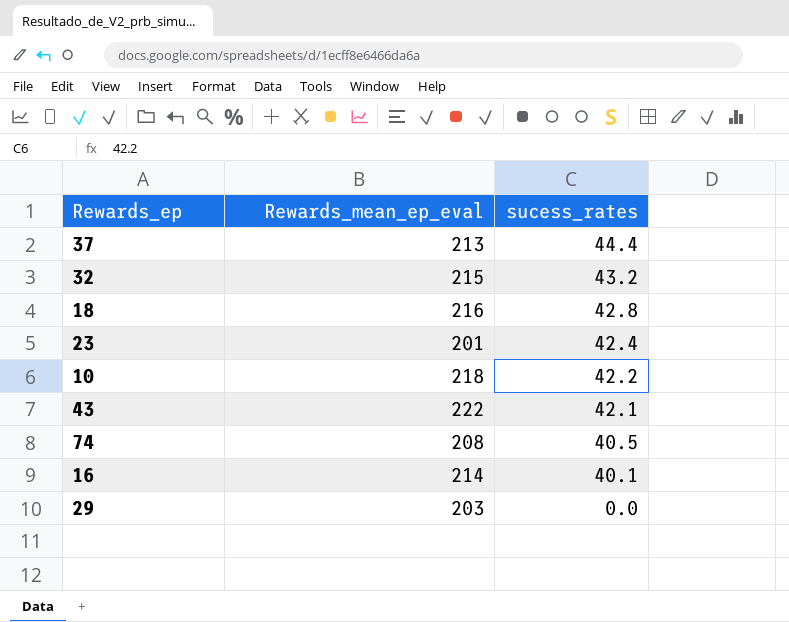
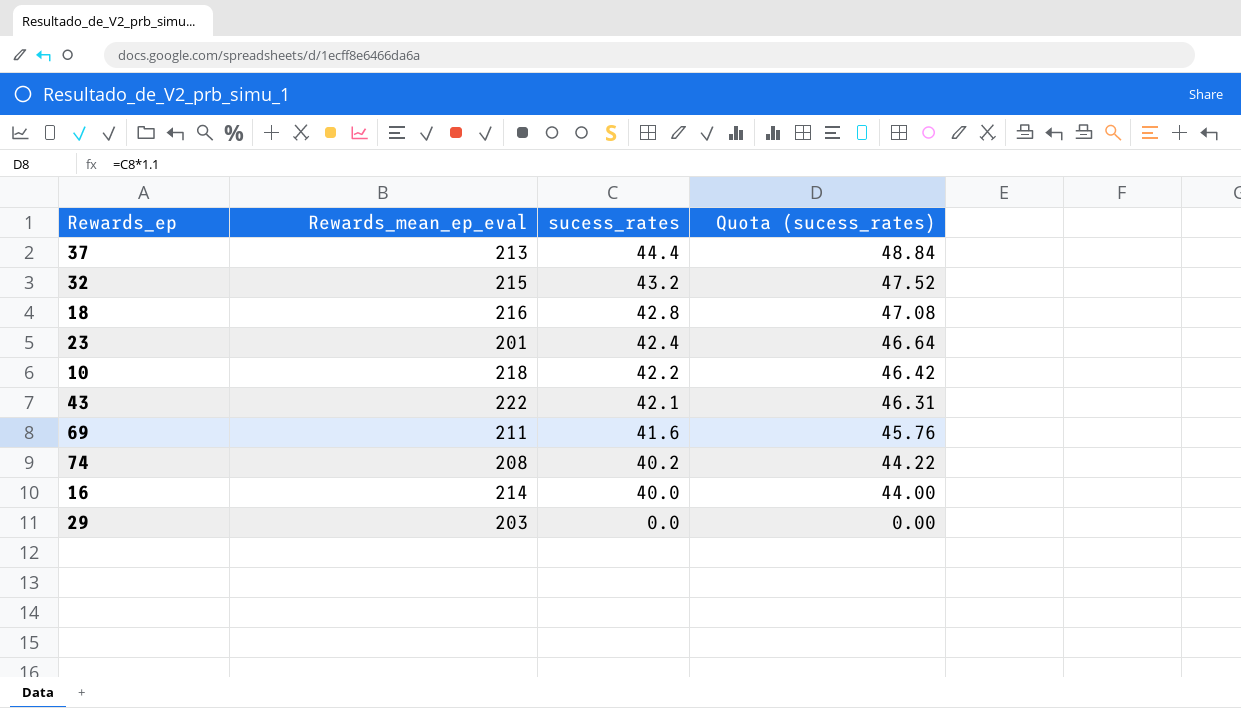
column Quota (sucess_rates) | formula: none -> [sucess_rates] * 1.1
row 69: none -> 211 | 41.6 | 45.76
74 | sucess_rates: 40.5 -> 40.2
16 | sucess_rates: 40.1 -> 40.0

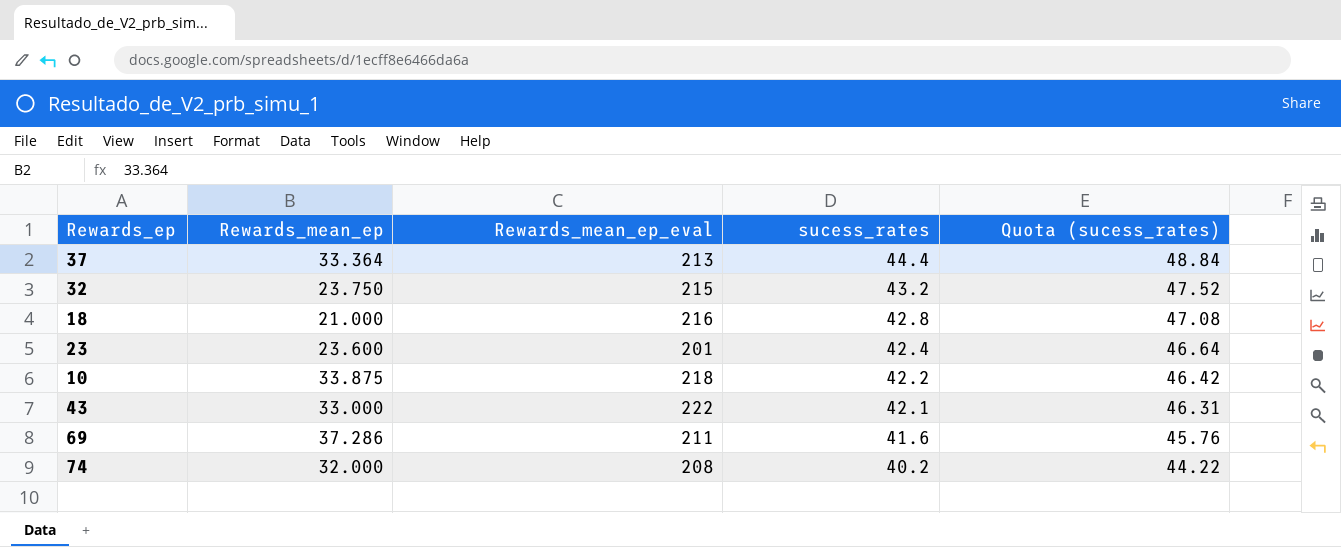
column Rewards_mean_ep | position: none -> 2
row 16: 214 | 40.0 | 44.00 -> none
row 29: 203 | 0.0 | 0.00 -> none

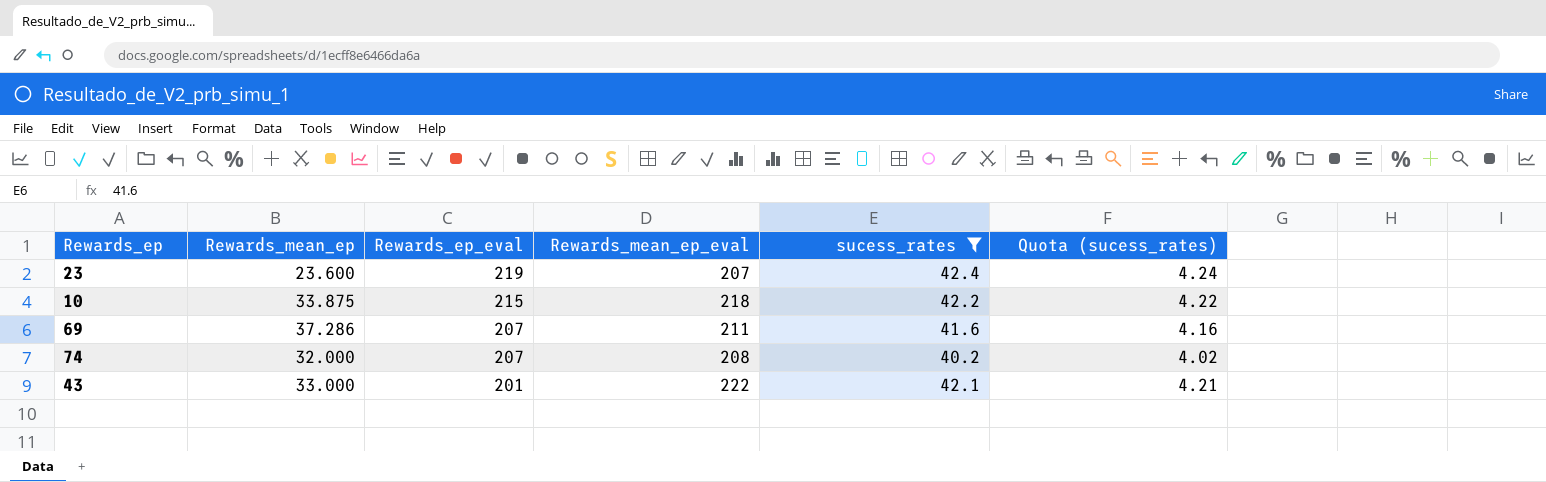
filter: none -> sucess_rates <= 42.4
row order: sucess_rates descending -> Rewards_ep_eval descending
column Rewards_ep_eval | position: none -> 3
column Quota (sucess_rates) | formula: [sucess_rates] * 1.1 -> [sucess_rates] * 0.1
23 | Rewards_mean_ep_eval: 201 -> 207

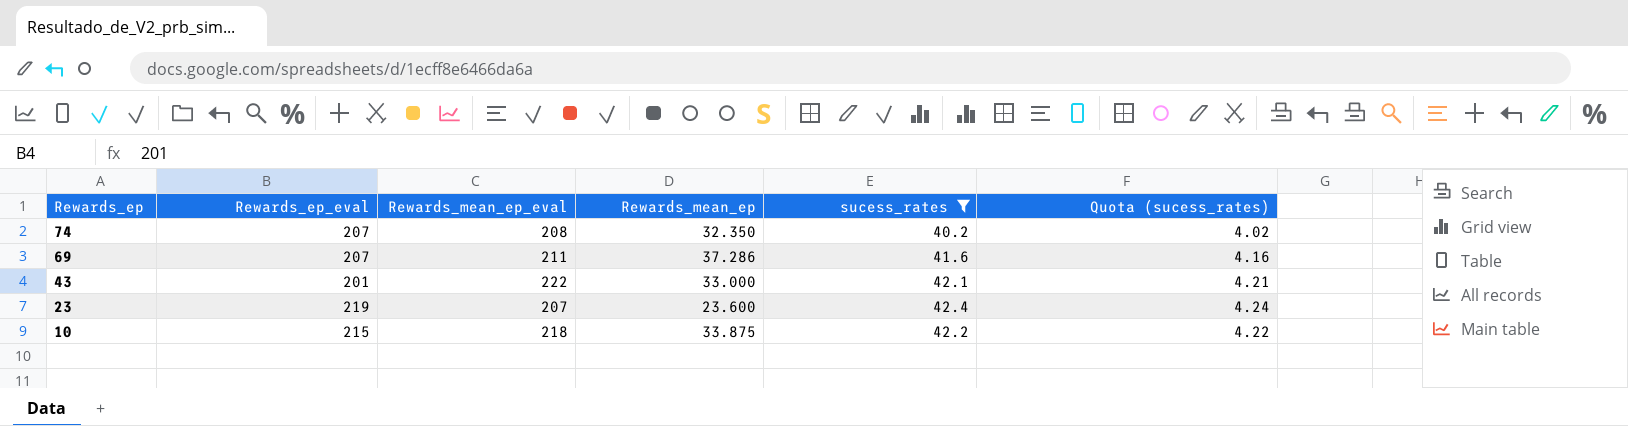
row order: Rewards_ep_eval descending -> Rewards_ep descending
column Rewards_mean_ep | position: 2 -> 4
74 | Rewards_mean_ep: 32.000 -> 32.350

